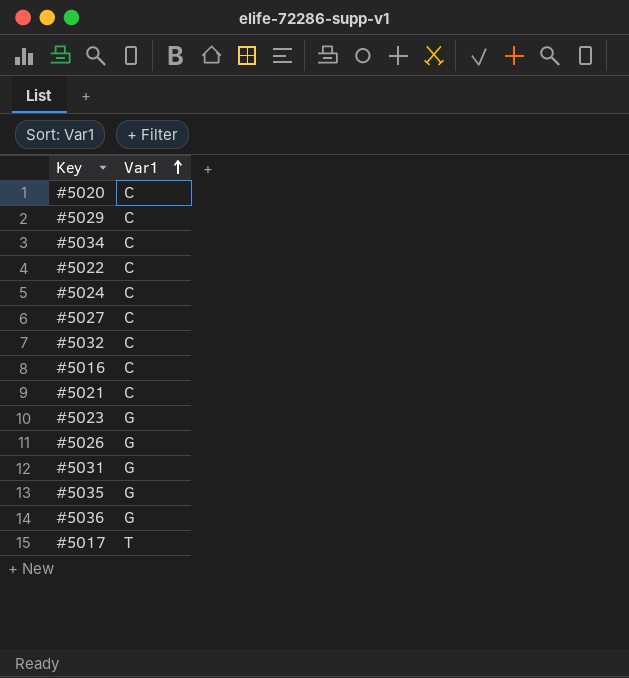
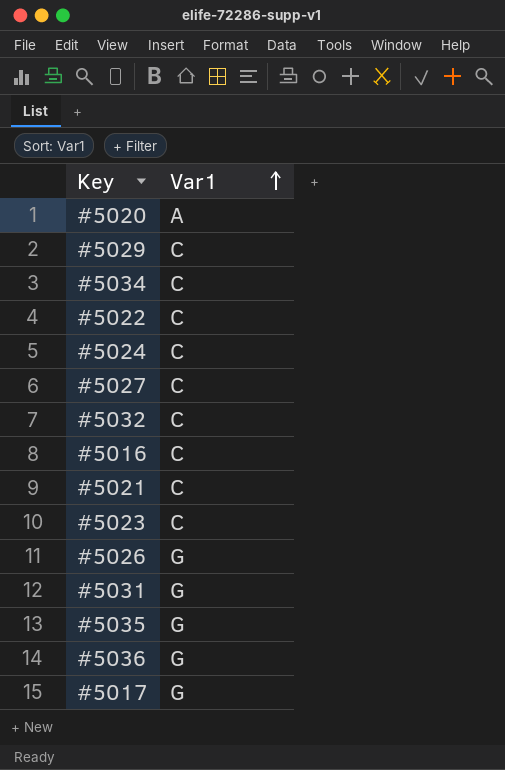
#5020 | Var1: C -> A
#5023 | Var1: G -> C
#5017 | Var1: T -> G

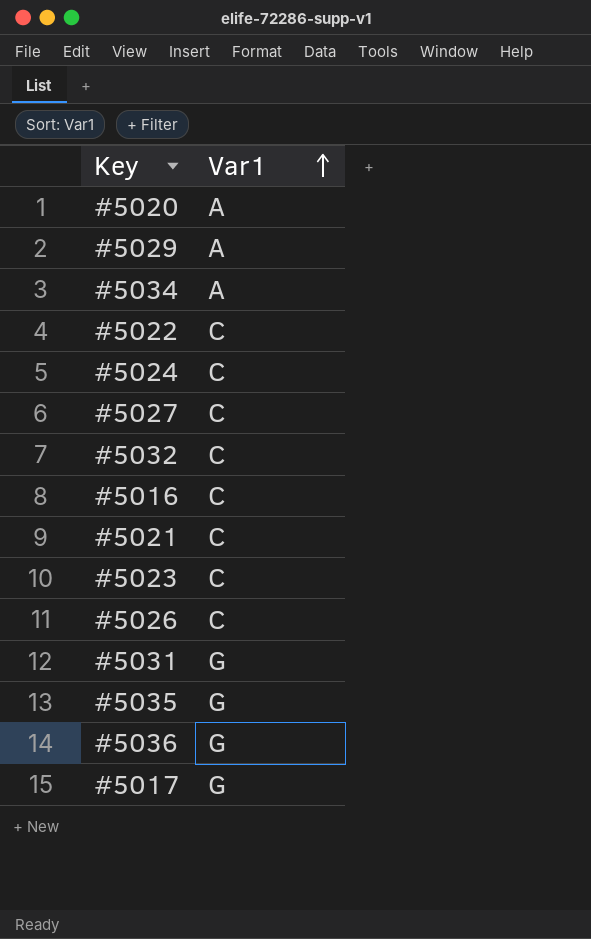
#5029 | Var1: C -> A
#5034 | Var1: C -> A
#5026 | Var1: G -> C

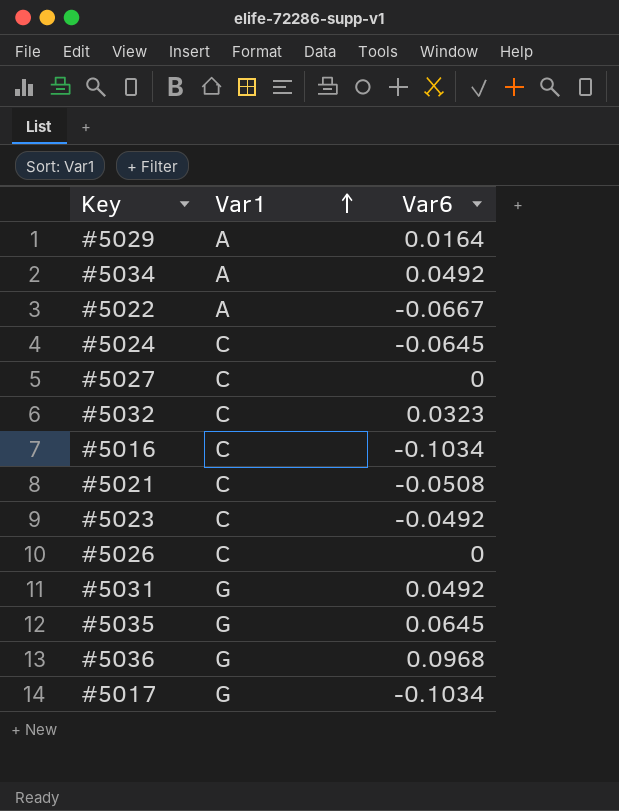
column Var6 | position: none -> 3
row #5020: A -> none
#5022 | Var1: C -> A

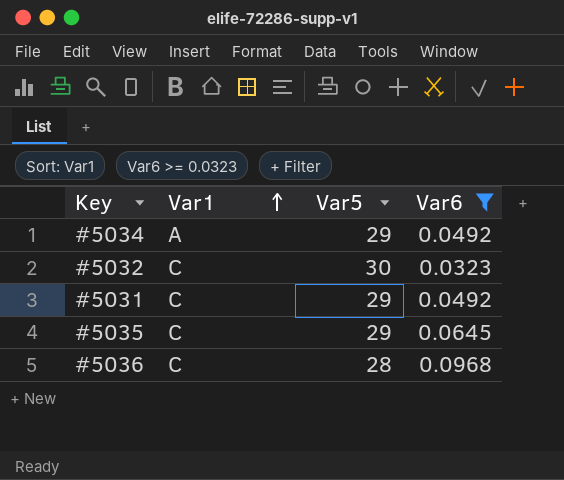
filter: none -> Var6 >= 0.0323
column Var5 | position: none -> 3
#5031 | Var1: G -> C
#5035 | Var1: G -> C
#5036 | Var1: G -> C

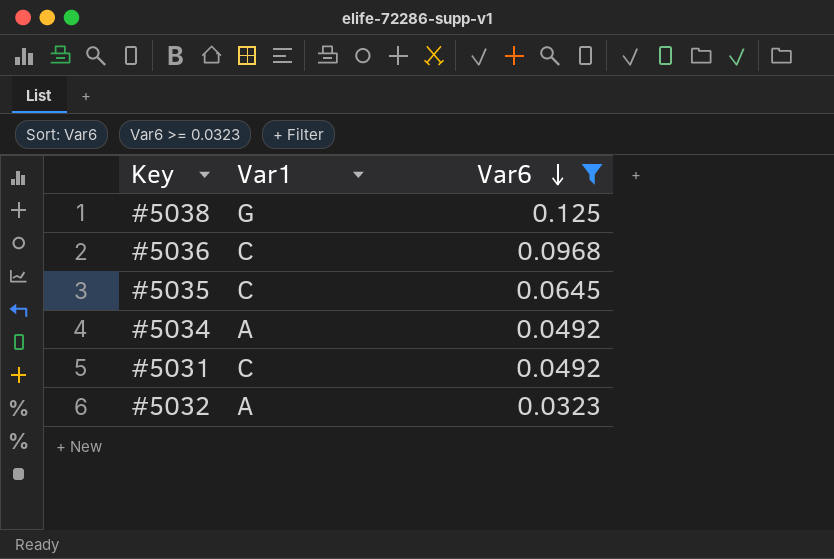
row order: Var1 ascending -> Var6 descending
column Var5 | position: 3 -> none
row #5038: none -> G | 0.125
#5032 | Var1: C -> A

